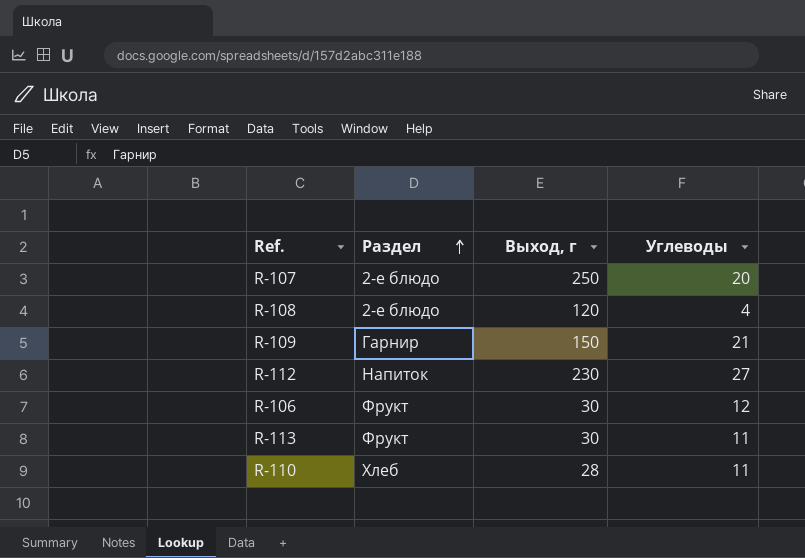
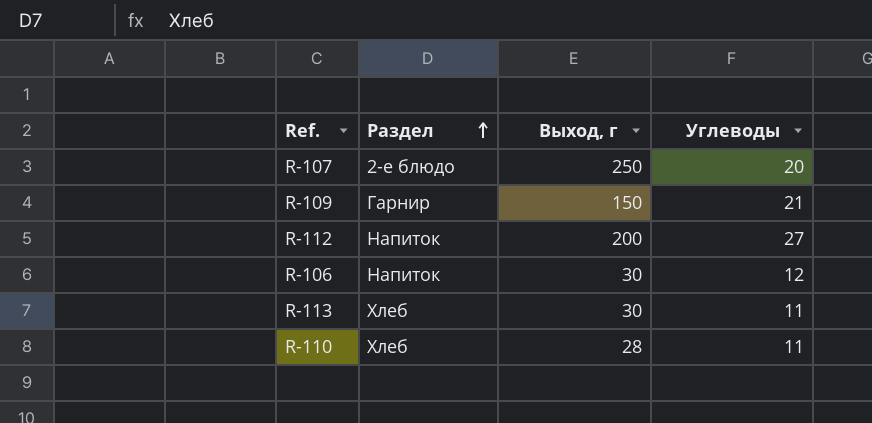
row R-108: 2-е блюдо | 120 | 4 -> none
R-112 | Выход, г: 230 -> 200
R-106 | Раздел: Фрукт -> Напиток
R-113 | Раздел: Фрукт -> Хлеб

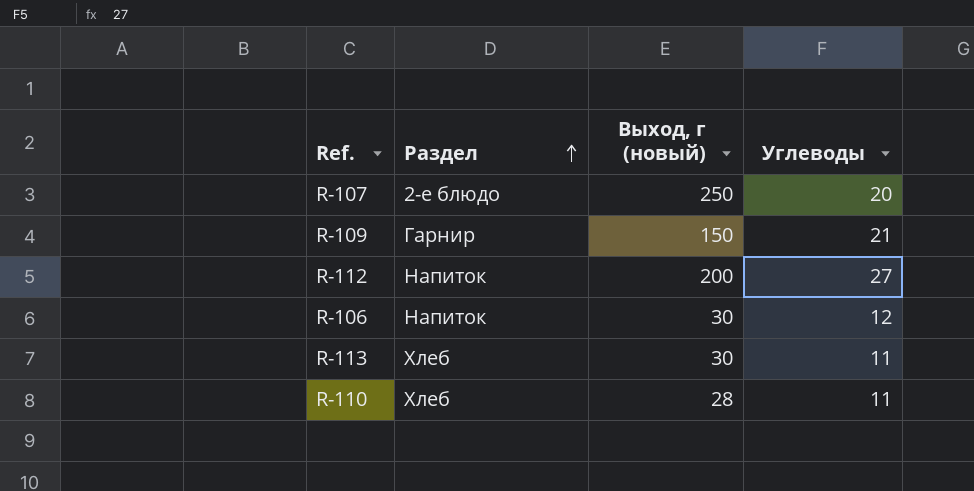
column name: Выход, г -> Выход, г (новый)

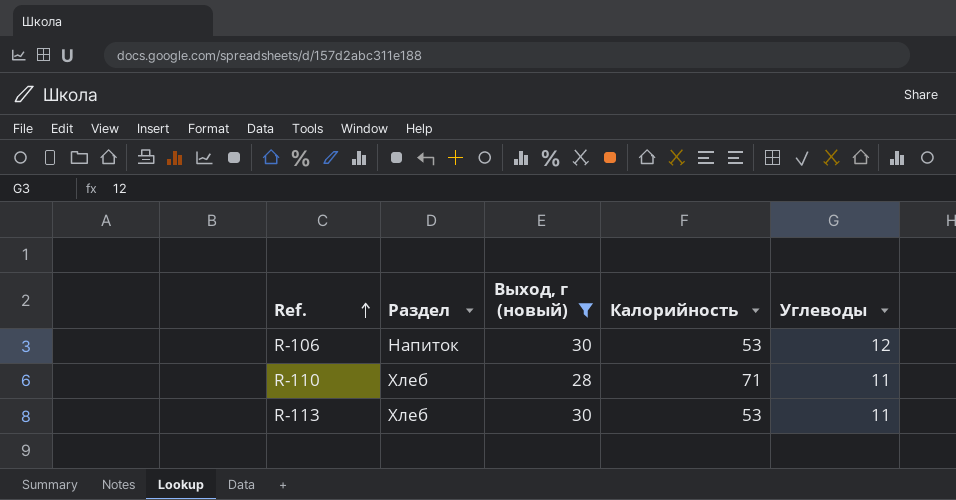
filter: none -> Выход, г (новый) <= 30
row order: Раздел ascending -> Ref. ascending
column Калорийность | position: none -> 4

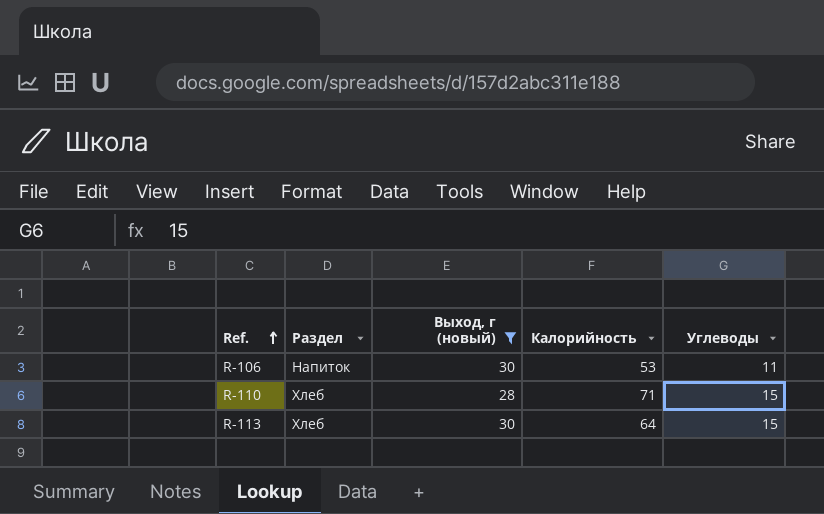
R-106 | Углеводы: 12 -> 11
R-110 | Углеводы: 11 -> 15
R-113 | Калорийность: 53 -> 64
R-113 | Углеводы: 11 -> 15

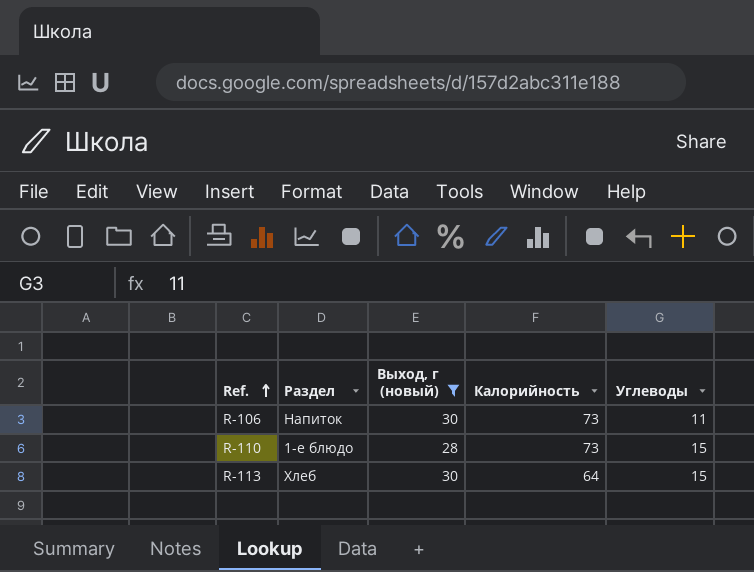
R-106 | Калорийность: 53 -> 73
R-110 | Раздел: Хлеб -> 1-е блюдо
R-110 | Калорийность: 71 -> 73

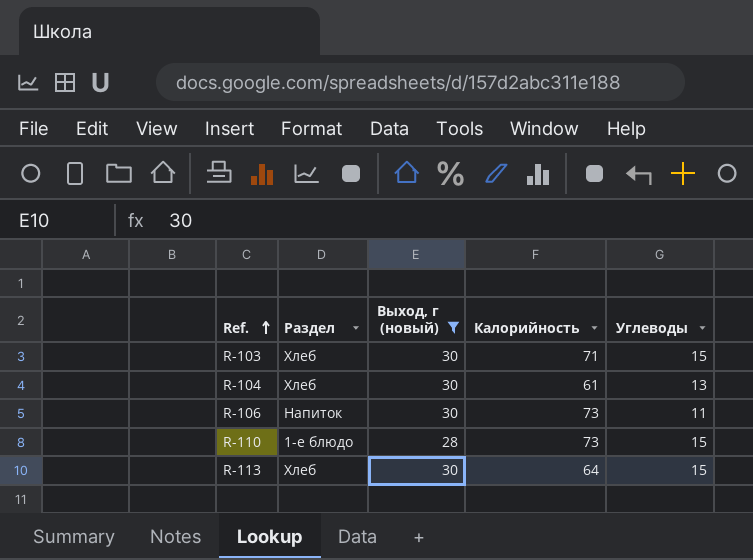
row R-103: none -> Хлеб | 30 | 71 | 15
row R-104: none -> Хлеб | 30 | 61 | 13

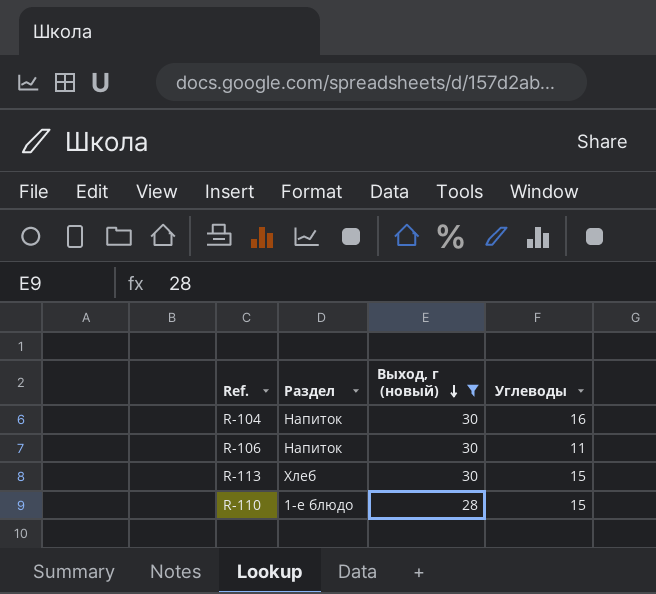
row order: Ref. ascending -> Выход, г (новый) descending
column Калорийность | position: 4 -> none
row R-103: Хлеб | 30 | 71 | 15 -> none
R-104 | Раздел: Хлеб -> Напиток
R-104 | Углеводы: 13 -> 16

